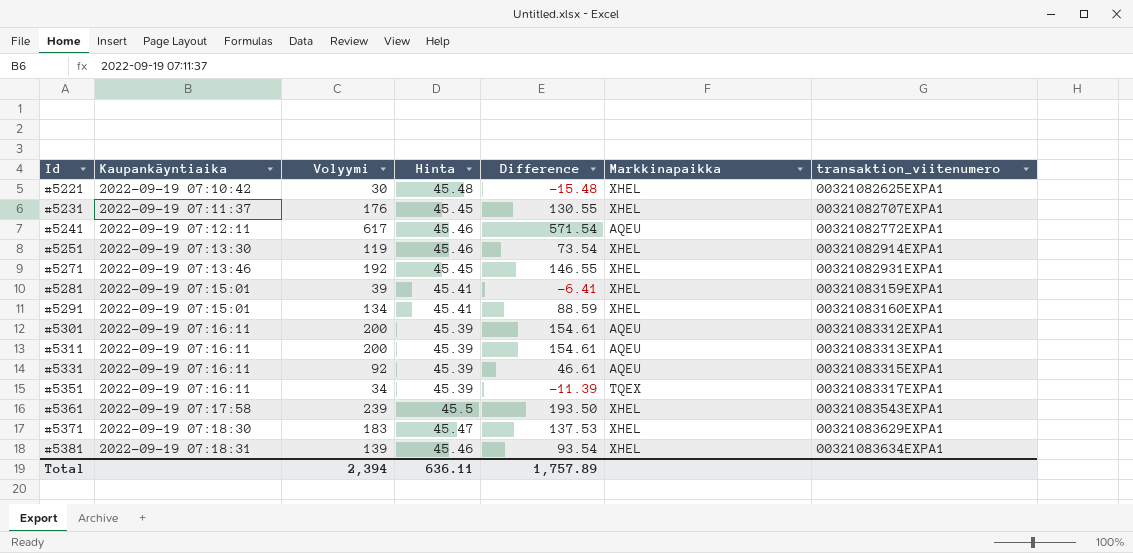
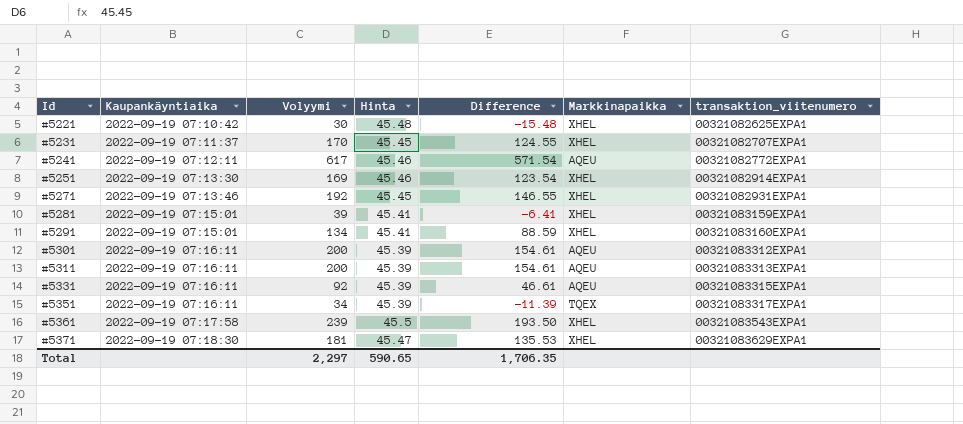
row #5381: 2022-09-19 07:18:31 | 139 | 45.46 | 93.54 | XHEL | 00321083634EXPA1 -> none
#5231 | Volyymi: 176 -> 170
#5231 | Difference: 130.55 -> 124.55
#5251 | Volyymi: 119 -> 169
#5251 | Difference: 73.54 -> 123.54
#5371 | Volyymi: 183 -> 181
#5371 | Difference: 137.53 -> 135.53
Total | Volyymi: 2,394 -> 2,297
Total | Hinta: 636.11 -> 590.65
Total | Difference: 1,757.89 -> 1,706.35

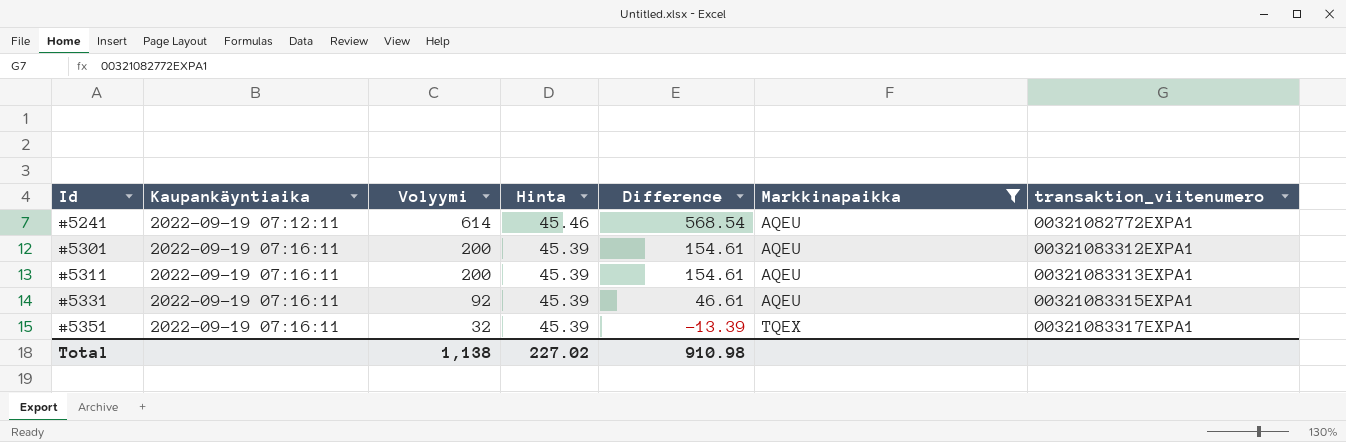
filter: none -> Markkinapaikka != XHEL
#5241 | Volyymi: 617 -> 614
#5241 | Difference: 571.54 -> 568.54
#5351 | Volyymi: 34 -> 32
#5351 | Difference: -11.39 -> -13.39
Total | Volyymi: 2,297 -> 1,138
Total | Hinta: 590.65 -> 227.02
Total | Difference: 1,706.35 -> 910.98

